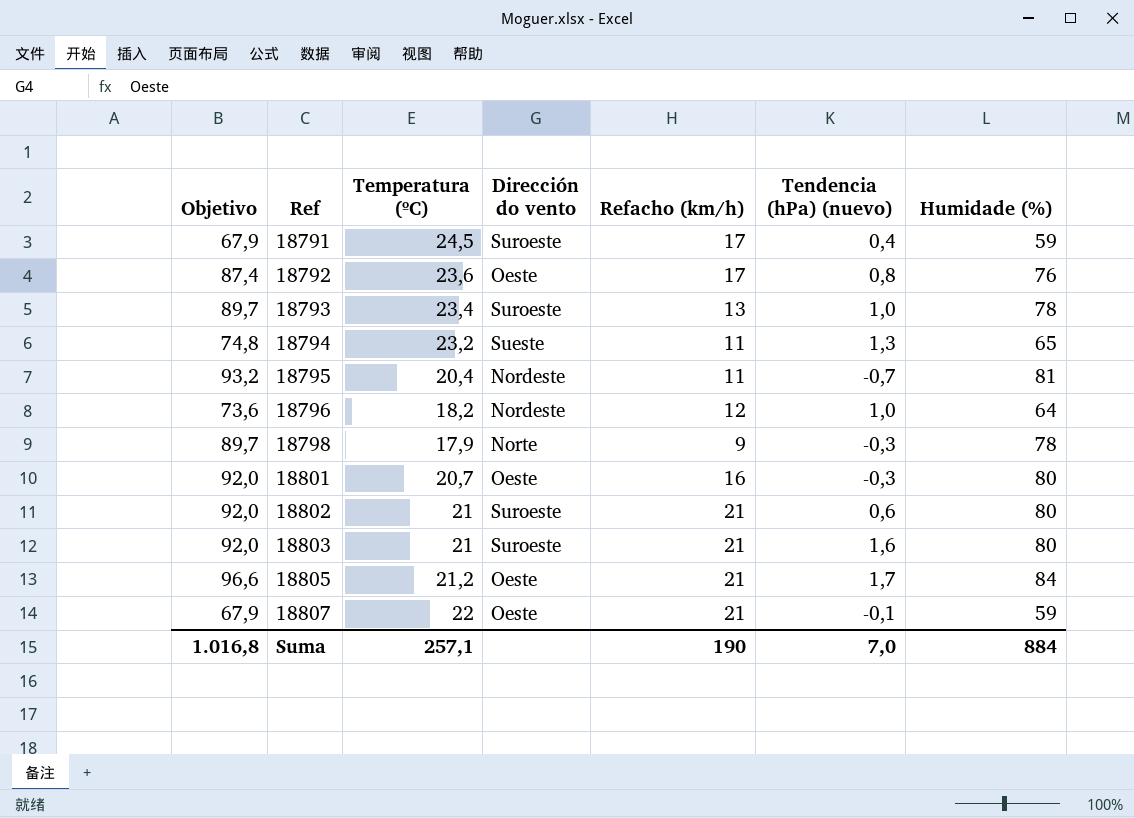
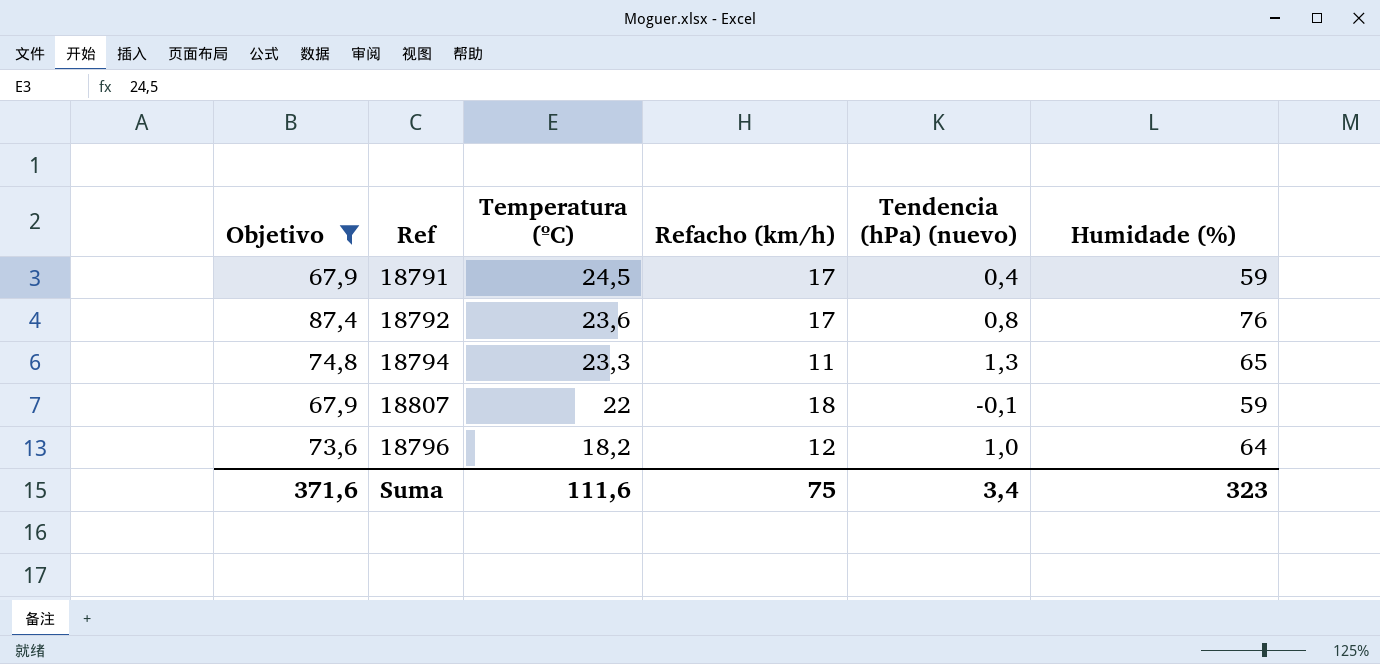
filter: none -> Objetivo <= 87,4
row order: Ref ascending -> Temperatura (ºC) descending
column Dirección do vento | position: 4 -> none
18794 | Temperatura (ºC): 23,2 -> 23,3
18807 | Refacho (km/h): 21 -> 18
Suma | Objetivo: 1.016,8 -> 371,6
Suma | Temperatura (ºC): 257,1 -> 111,6
Suma | Refacho (km/h): 190 -> 75
Suma | Tendencia (hPa) (nuevo): 7,0 -> 3,4
Suma | Humidade (%): 884 -> 323

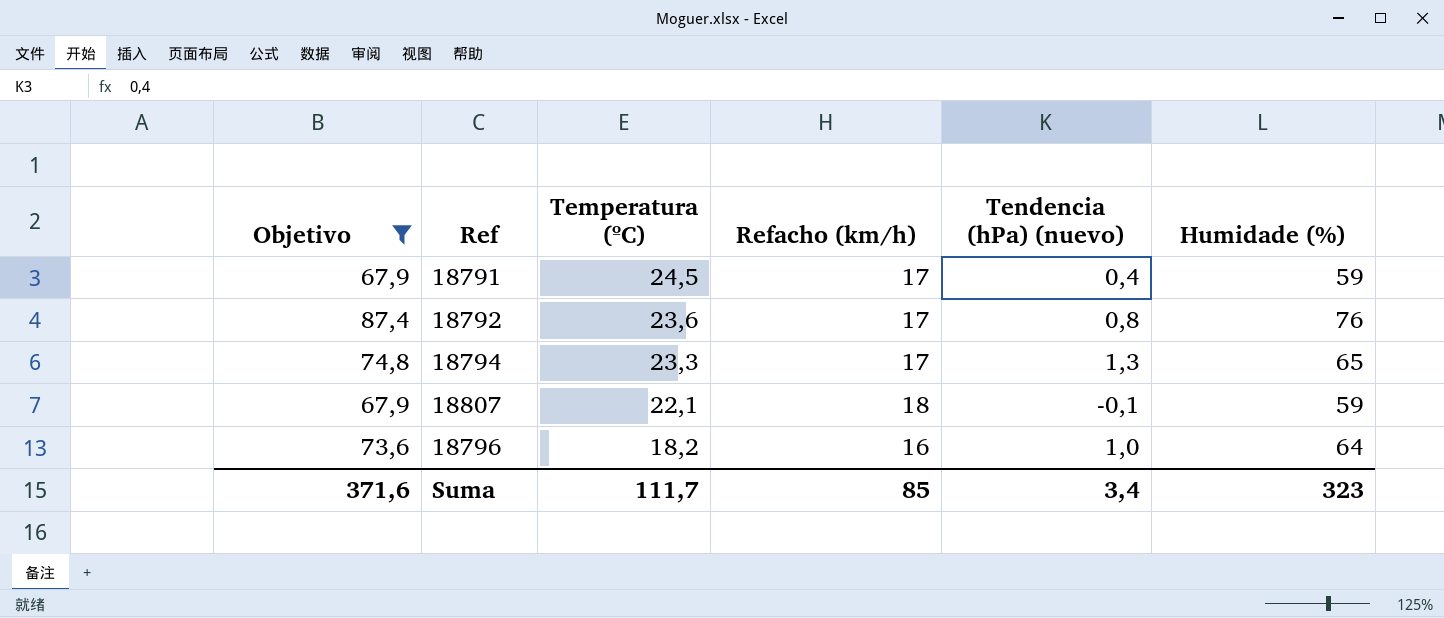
18794 | Refacho (km/h): 11 -> 17
18807 | Temperatura (ºC): 22 -> 22,1
18796 | Refacho (km/h): 12 -> 16
Suma | Temperatura (ºC): 111,6 -> 111,7
Suma | Refacho (km/h): 75 -> 85

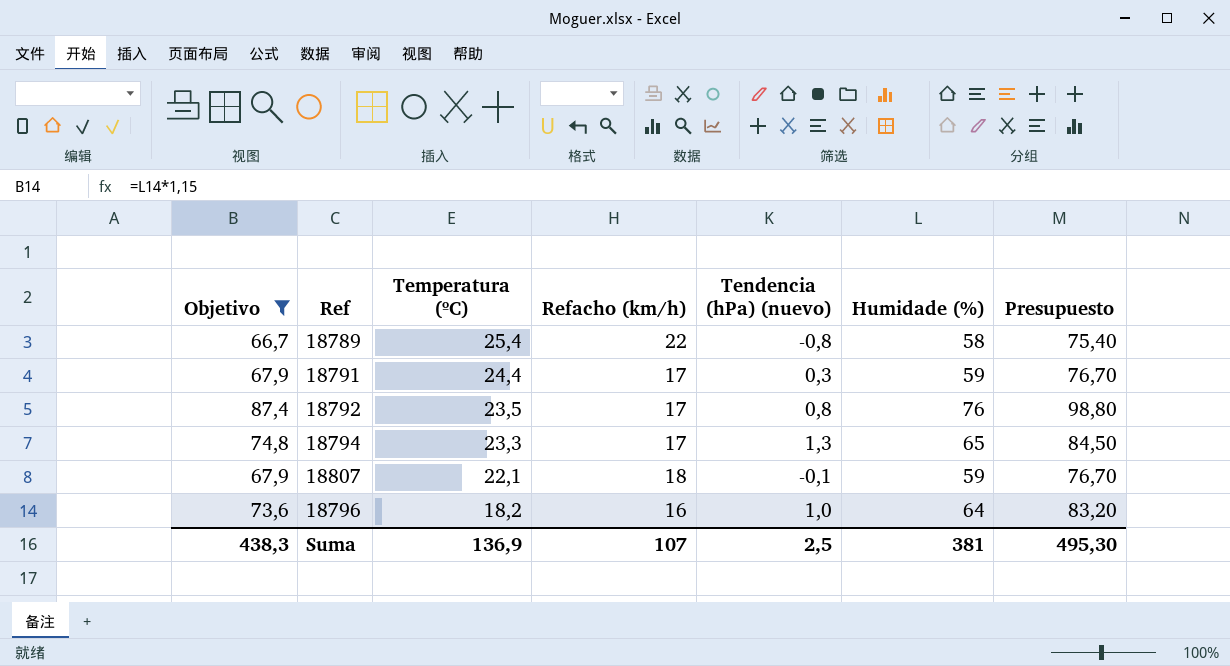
column Presupuesto | formula: none -> [Humidade (%)] * 1,3
row 18789: none -> 66,7 | 25,4 | 22 | -0,8 | 58 | 75,40
18791 | Temperatura (ºC): 24,5 -> 24,4
18791 | Tendencia (hPa) (nuevo): 0,4 -> 0,3
18792 | Temperatura (ºC): 23,6 -> 23,5
Suma | Objetivo: 371,6 -> 438,3
Suma | Temperatura (ºC): 111,7 -> 136,9
Suma | Refacho (km/h): 85 -> 107
Suma | Tendencia (hPa) (nuevo): 3,4 -> 2,5
Suma | Humidade (%): 323 -> 381

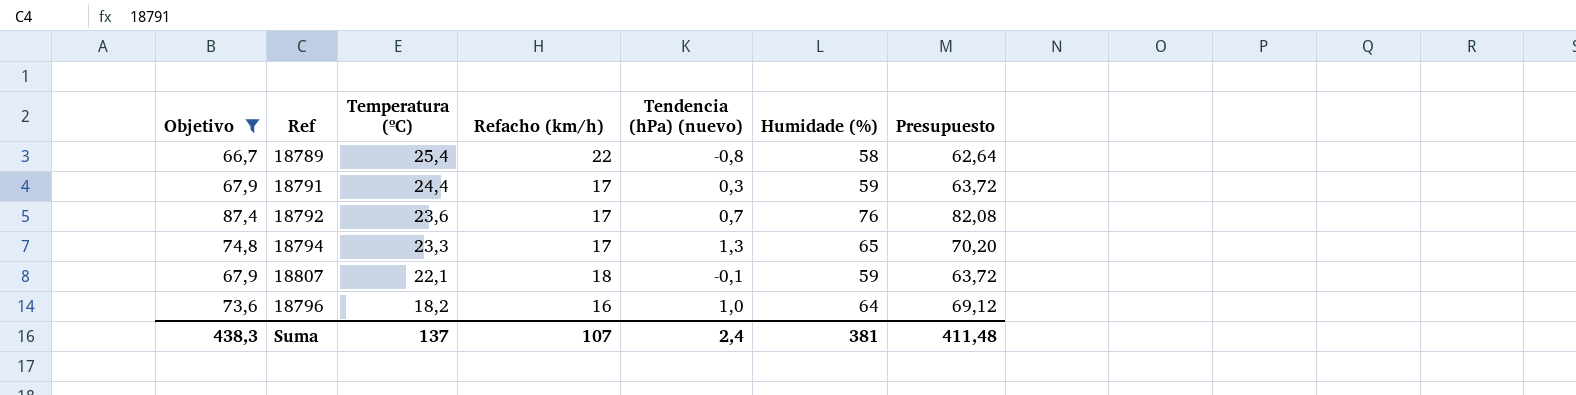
column Presupuesto | formula: [Humidade (%)] * 1,3 -> [Humidade (%)] * 1,08
18792 | Temperatura (ºC): 23,5 -> 23,6
18792 | Tendencia (hPa) (nuevo): 0,8 -> 0,7
Suma | Temperatura (ºC): 136,9 -> 137
Suma | Tendencia (hPa) (nuevo): 2,5 -> 2,4
Suma | Presupuesto: 495,30 -> 411,48

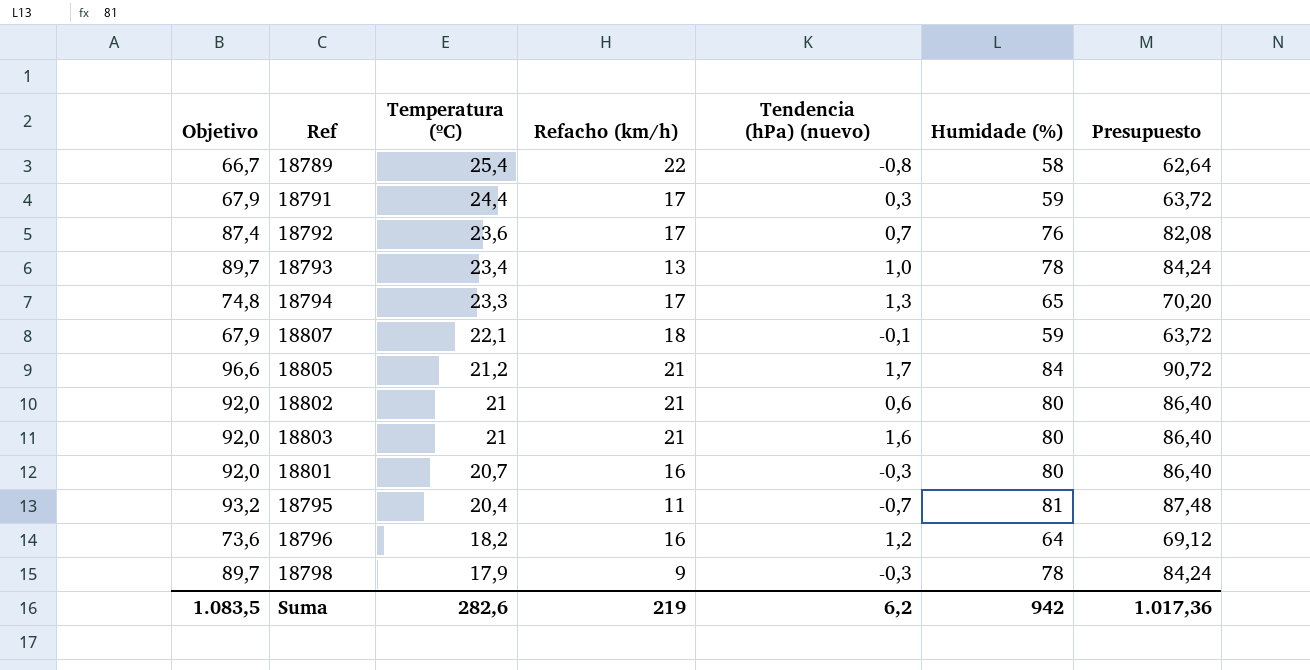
filter: Objetivo <= 87,4 -> none
18796 | Tendencia (hPa) (nuevo): 1,0 -> 1,2
Suma | Objetivo: 438,3 -> 1.083,5
Suma | Temperatura (ºC): 137 -> 282,6
Suma | Refacho (km/h): 107 -> 219
Suma | Tendencia (hPa) (nuevo): 2,4 -> 6,2
Suma | Humidade (%): 381 -> 942
Suma | Presupuesto: 411,48 -> 1.017,36

